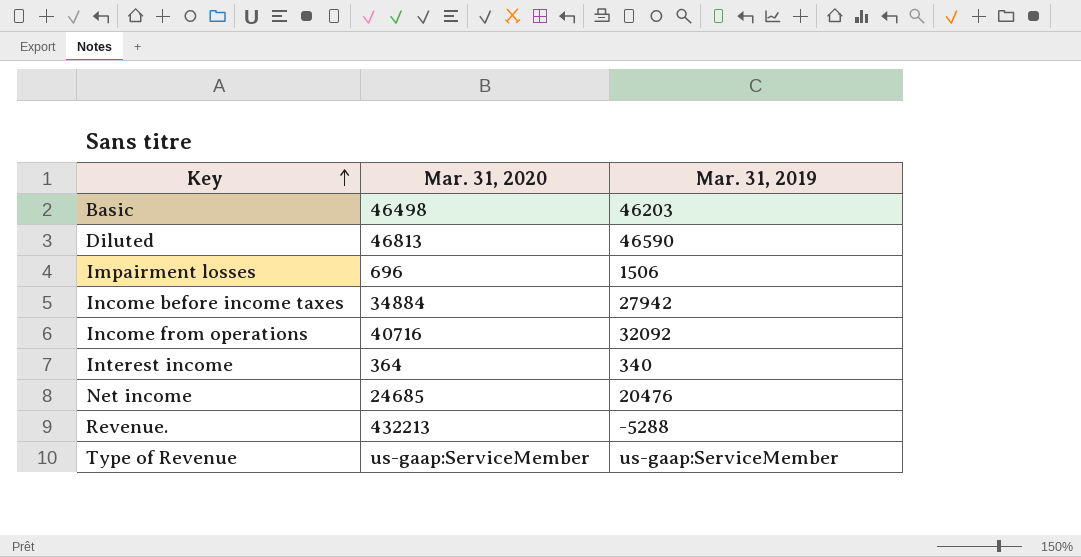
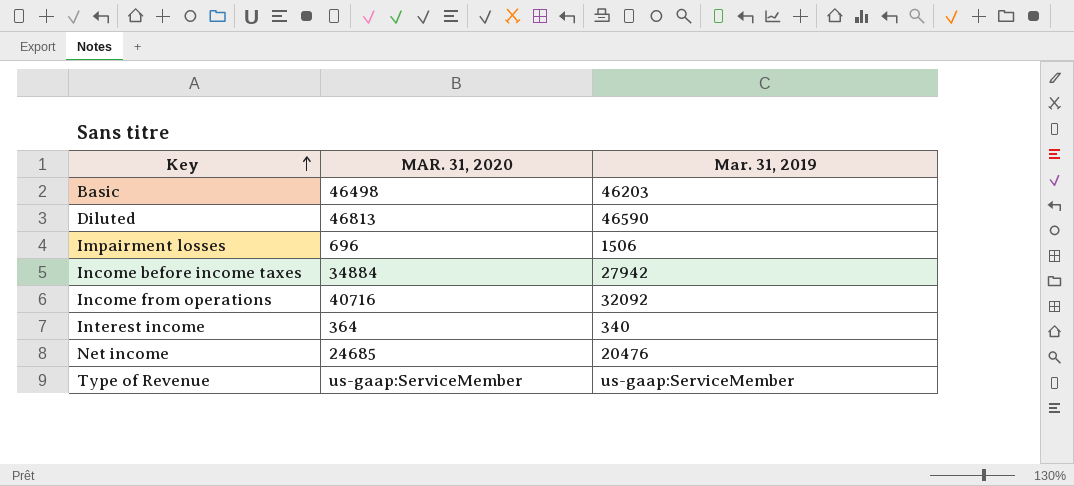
column name: Mar. 31, 2020 -> MAR. 31, 2020
row Revenue.: 432213 | -5288 -> none

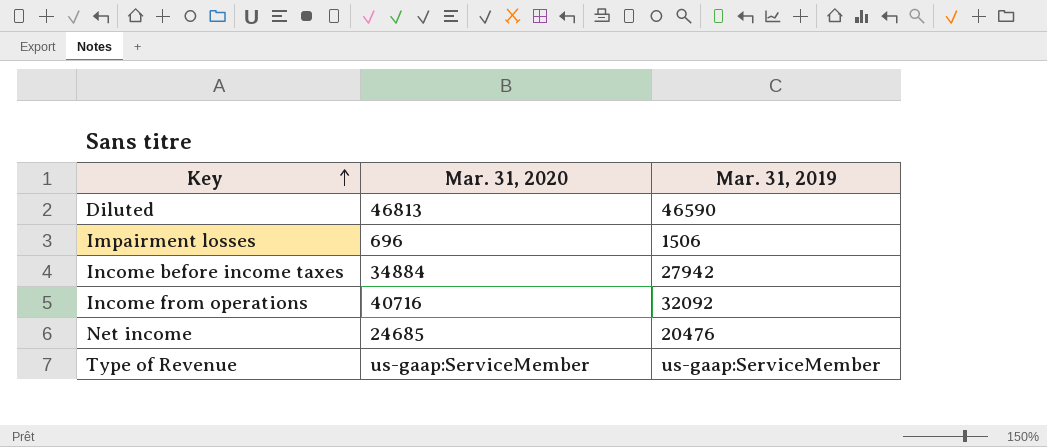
column name: MAR. 31, 2020 -> Mar. 31, 2020
row Basic: 46498 | 46203 -> none
row Interest income: 364 | 340 -> none

